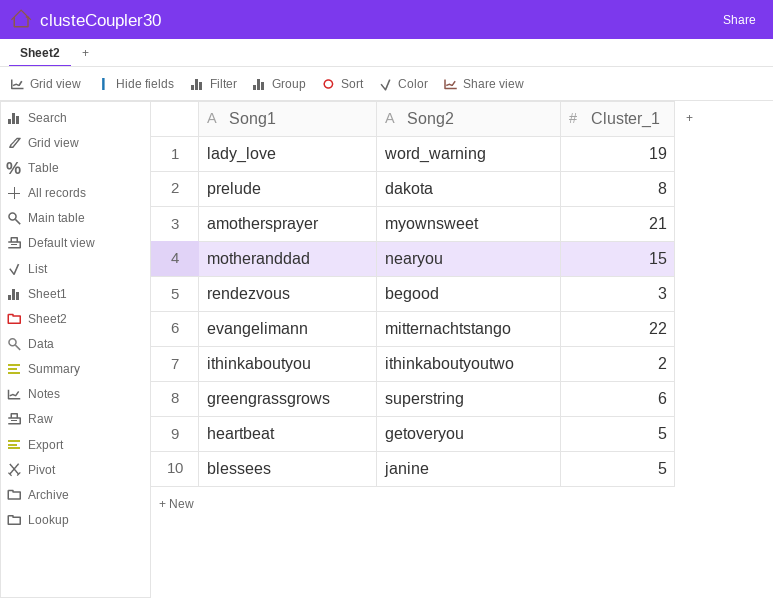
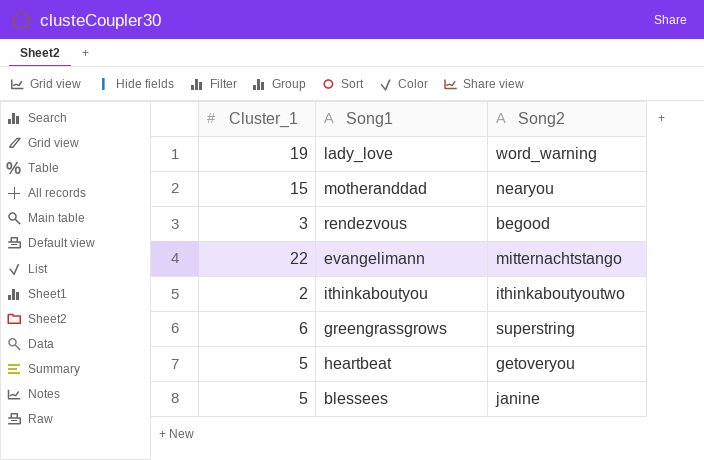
column Cluster_1 | position: 3 -> 1
row prelude: dakota | 8 -> none
row amothersprayer: myownsweet | 21 -> none

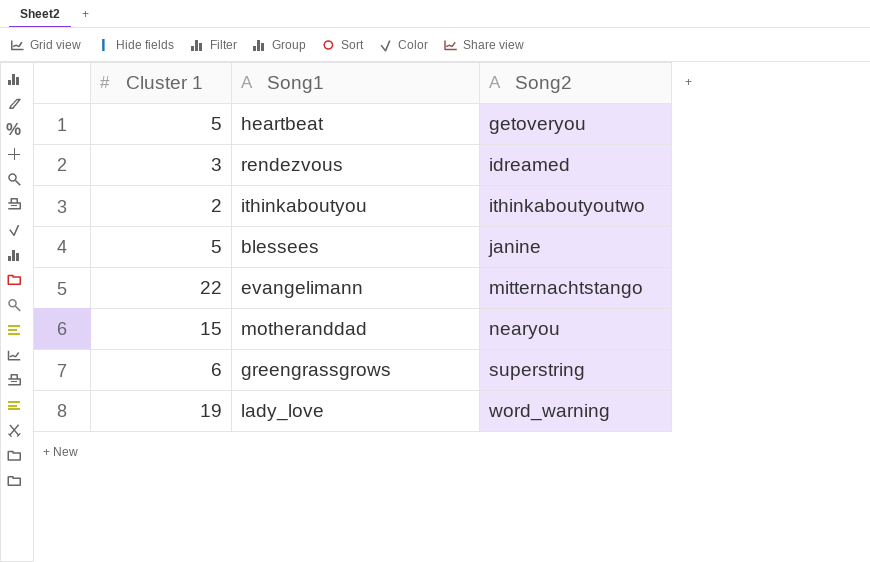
row order: none -> Song2 ascending
column name: Cluster_1 -> Cluster 1
rendezvous | Song2: begood -> idreamed

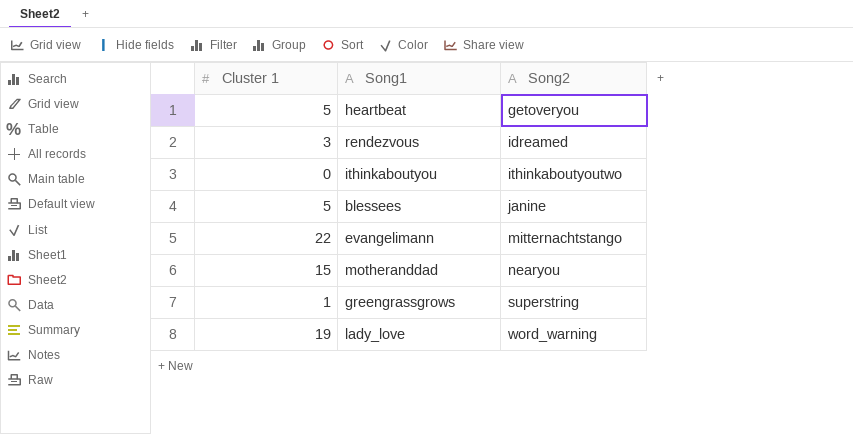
ithinkaboutyou | Cluster 1: 2 -> 0
greengrassgrows | Cluster 1: 6 -> 1

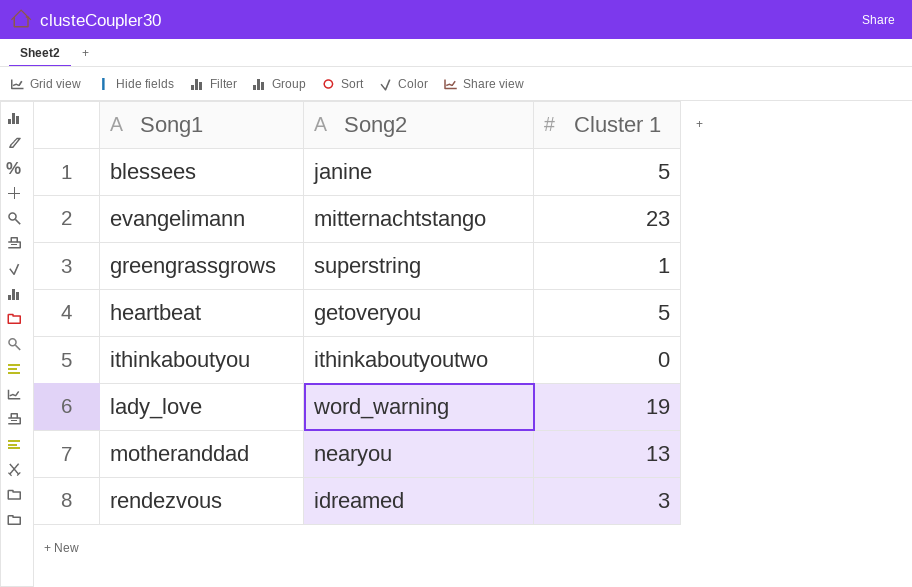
row order: Song2 ascending -> Song1 ascending
column Cluster 1 | position: 1 -> 3
evangelimann | Cluster 1: 22 -> 23
motheranddad | Cluster 1: 15 -> 13

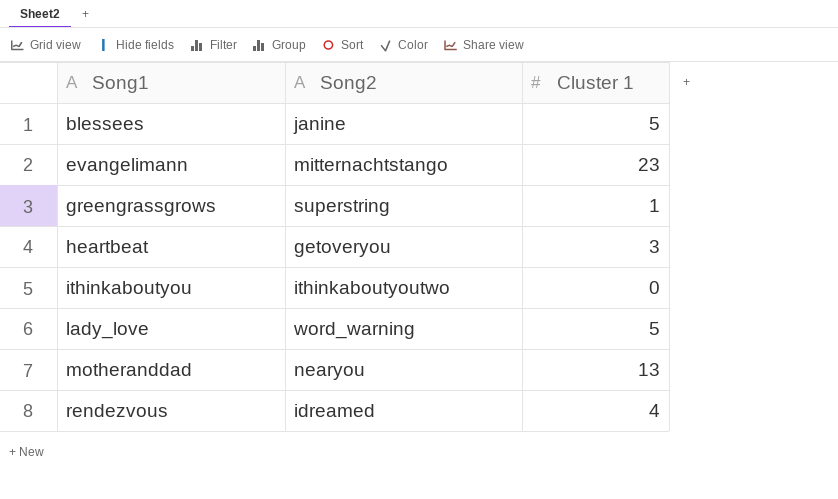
heartbeat | Cluster 1: 5 -> 3
lady_love | Cluster 1: 19 -> 5
rendezvous | Cluster 1: 3 -> 4

